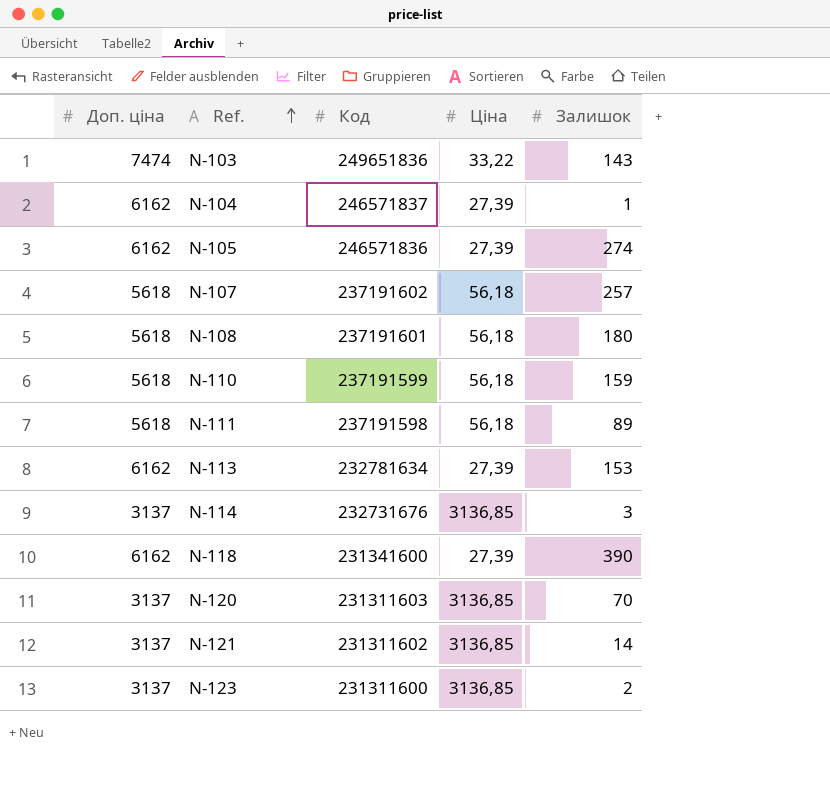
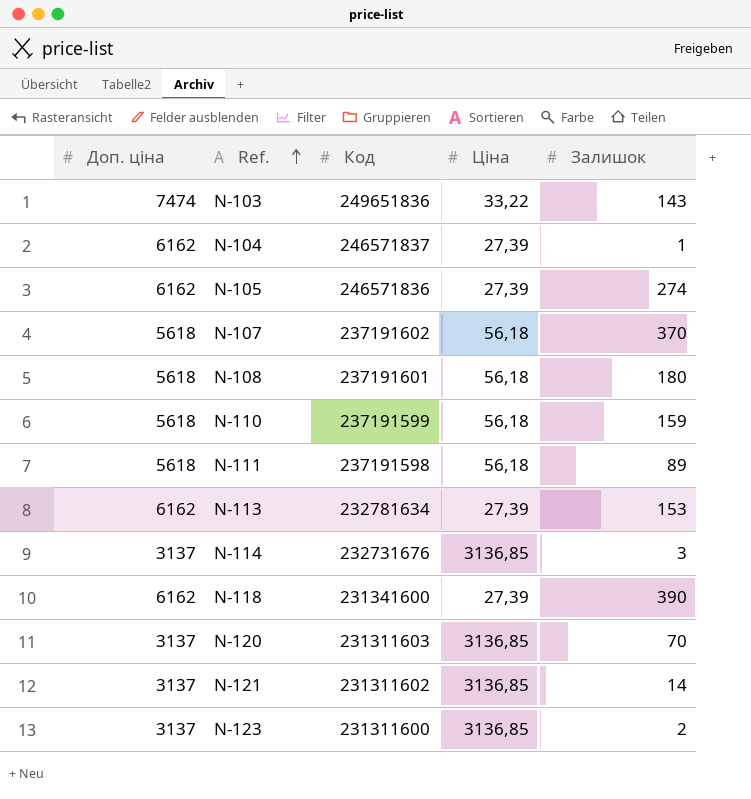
N-107 | Залишок: 257 -> 370

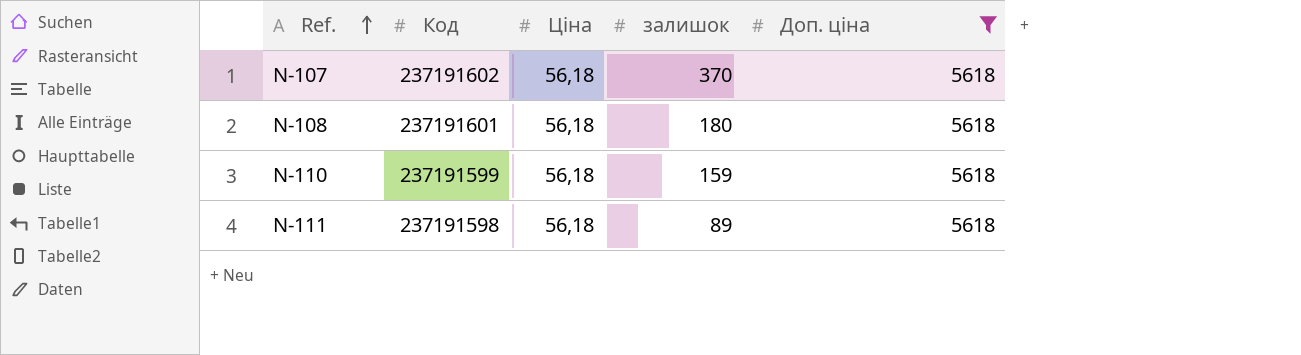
filter: none -> Доп. ціна = 5618
column name: Залишок -> залишок
column Доп. ціна | position: 1 -> 5

